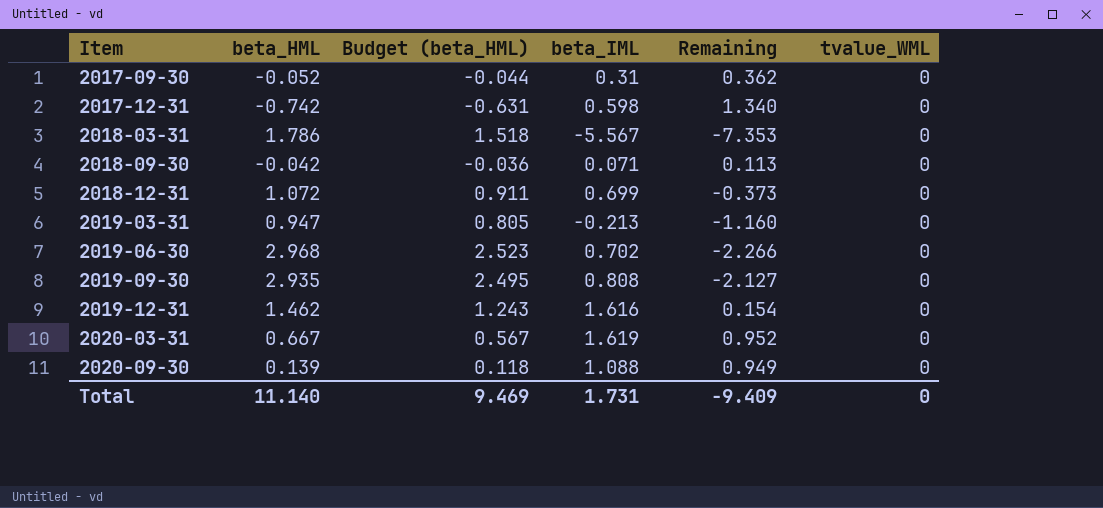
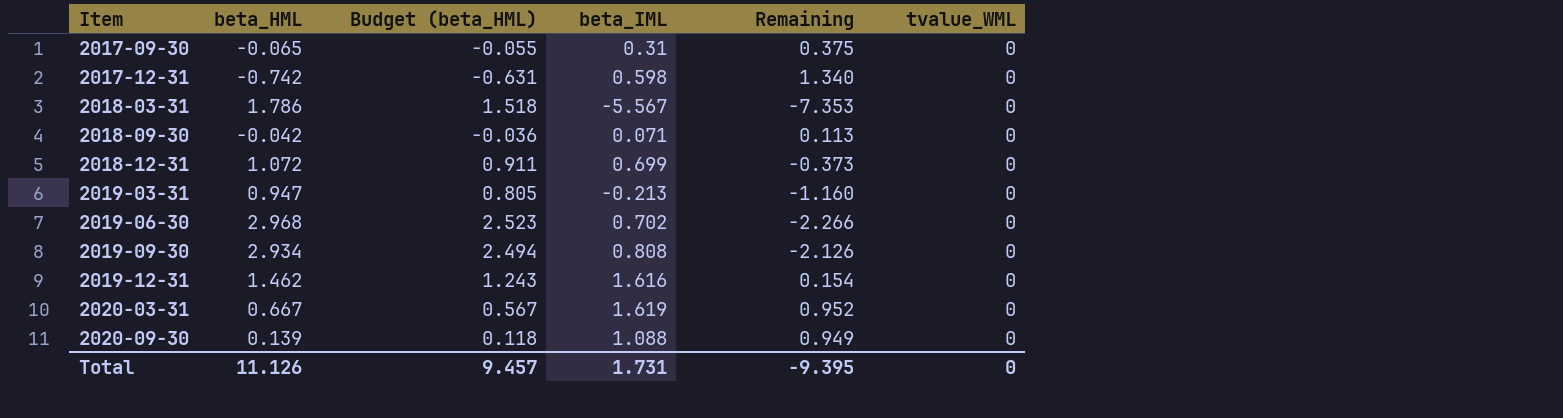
2017-09-30 | beta_HML: -0.052 -> -0.065
2017-09-30 | Budget (beta_HML): -0.044 -> -0.055
2017-09-30 | Remaining: 0.362 -> 0.375
2019-09-30 | beta_HML: 2.935 -> 2.934
2019-09-30 | Budget (beta_HML): 2.495 -> 2.494
2019-09-30 | Remaining: -2.127 -> -2.126
Total | beta_HML: 11.140 -> 11.126
Total | Budget (beta_HML): 9.469 -> 9.457
Total | Remaining: -9.409 -> -9.395

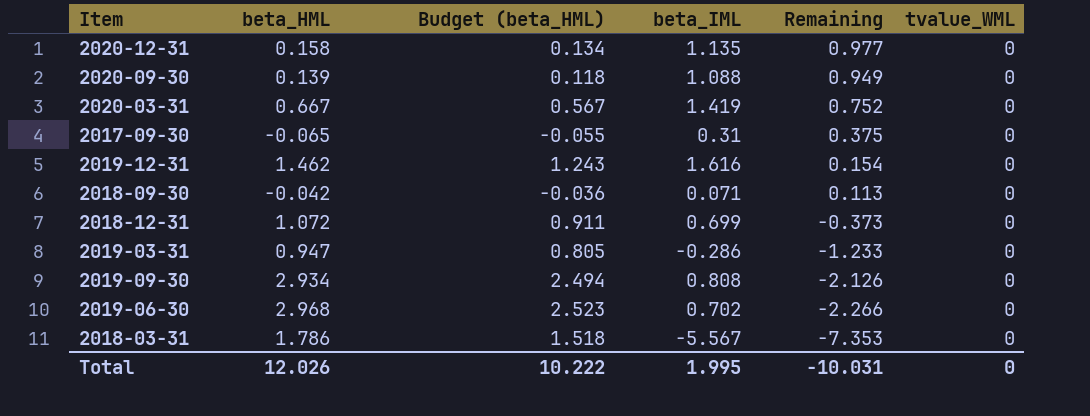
row order: Item ascending -> Remaining descending
row 2017-12-31: -0.742 | -0.631 | 0.598 | 1.340 | 0 -> none
row 2020-12-31: none -> 0.158 | 0.134 | 1.135 | 0.977 | 0
2020-03-31 | beta_IML: 1.619 -> 1.419
2020-03-31 | Remaining: 0.952 -> 0.752
2019-03-31 | beta_IML: -0.213 -> -0.286
2019-03-31 | Remaining: -1.160 -> -1.233
Total | beta_HML: 11.126 -> 12.026
Total | Budget (beta_HML): 9.457 -> 10.222
Total | beta_IML: 1.731 -> 1.995
Total | Remaining: -9.395 -> -10.031

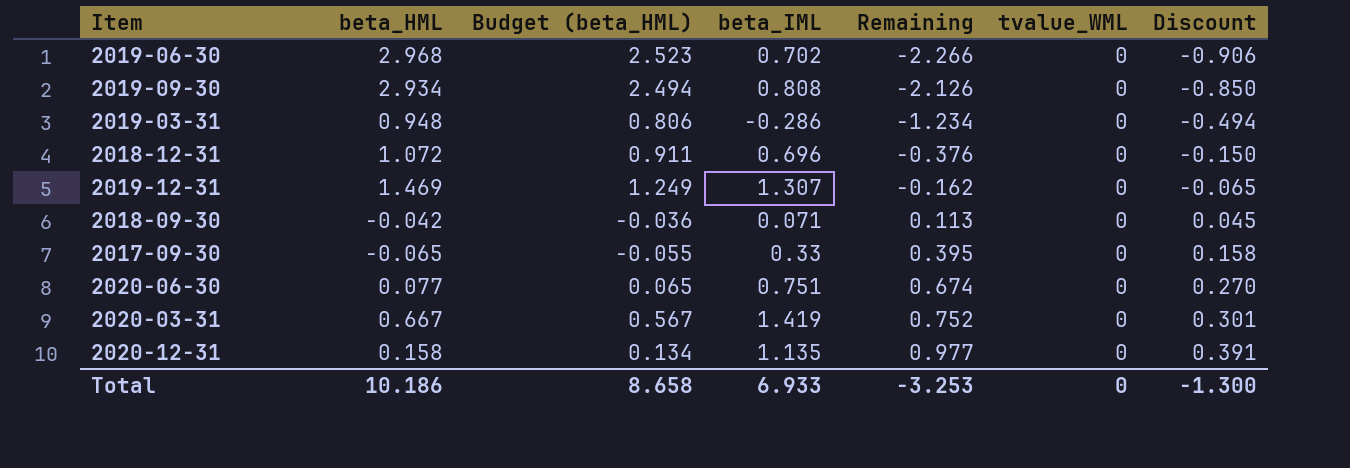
row order: Remaining descending -> Remaining ascending
column Discount | formula: none -> [Remaining] * 0.4
row 2020-09-30: 0.139 | 0.118 | 1.088 | 0.949 | 0 -> none
row 2018-03-31: 1.786 | 1.518 | -5.567 | -7.353 | 0 -> none
2019-03-31 | beta_HML: 0.947 -> 0.948
2019-03-31 | Budget (beta_HML): 0.805 -> 0.806
2019-03-31 | Remaining: -1.233 -> -1.234
2018-12-31 | beta_IML: 0.699 -> 0.696
2018-12-31 | Remaining: -0.373 -> -0.376
2019-12-31 | beta_HML: 1.462 -> 1.469
2019-12-31 | Budget (beta_HML): 1.243 -> 1.249
2019-12-31 | beta_IML: 1.616 -> 1.307
2019-12-31 | Remaining: 0.154 -> -0.162
2017-09-30 | beta_IML: 0.31 -> 0.33
2017-09-30 | Remaining: 0.375 -> 0.395
row 2020-06-30: none -> 0.077 | 0.065 | 0.751 | 0.674 | 0 | 0.270
Total | beta_HML: 12.026 -> 10.186
Total | Budget (beta_HML): 10.222 -> 8.658
Total | beta_IML: 1.995 -> 6.933
Total | Remaining: -10.031 -> -3.253

